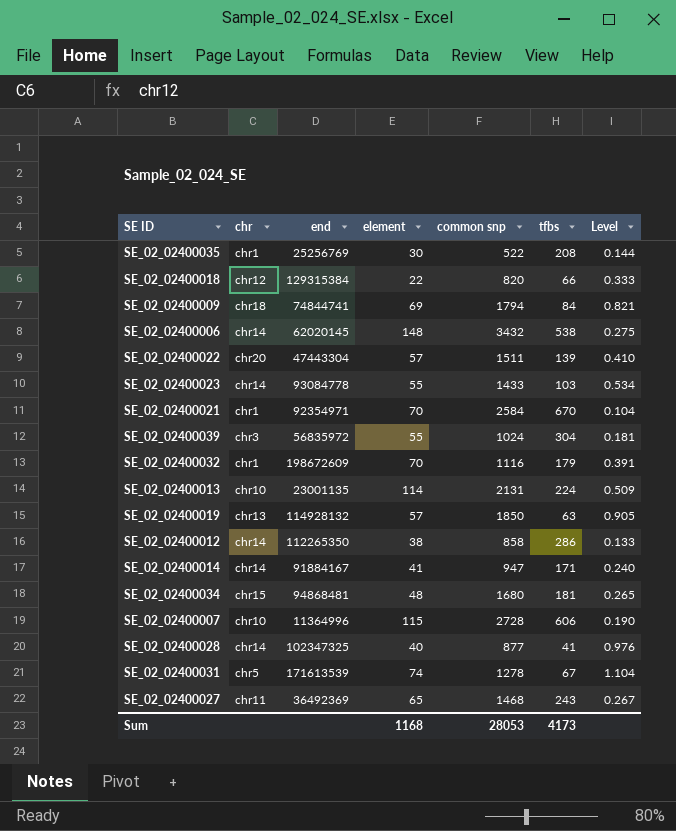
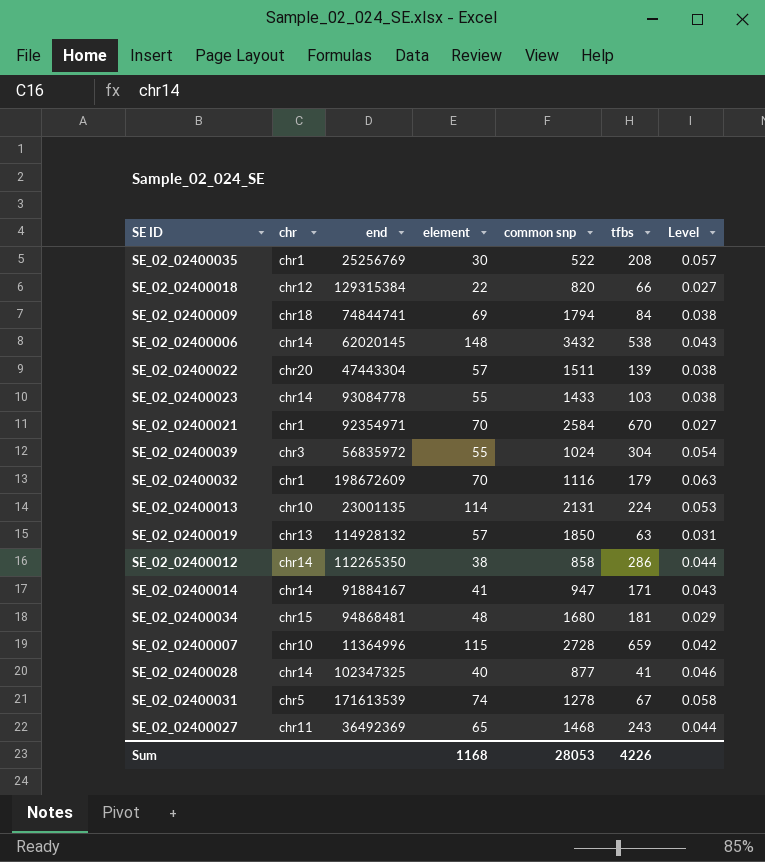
column Level | formula: [element] / [tfbs] -> [element] / [common snp]
SE_02_02400007 | tfbs: 606 -> 659
Sum | tfbs: 4173 -> 4226

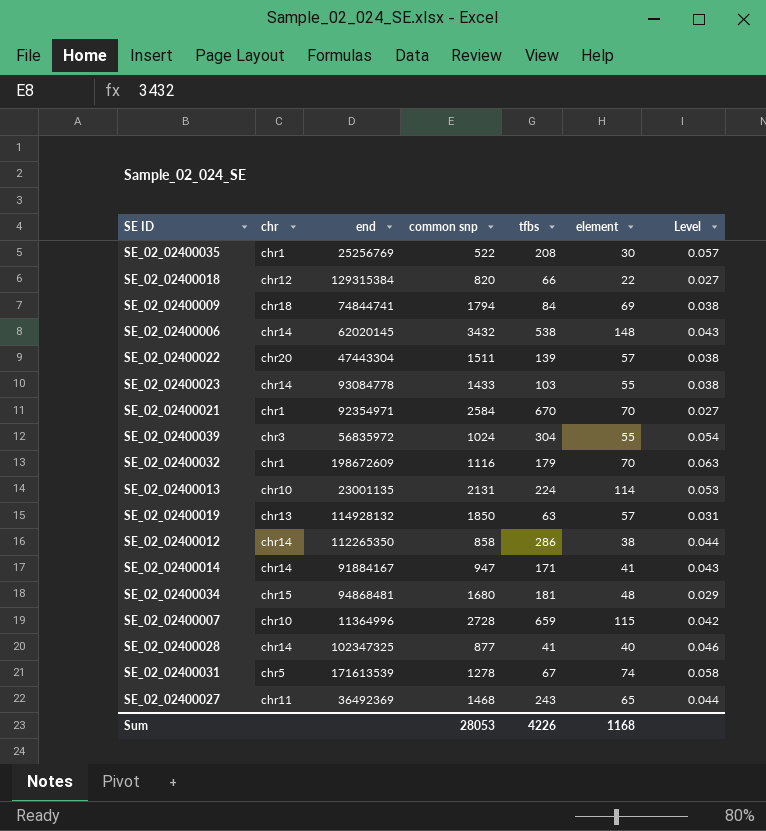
column element | position: 4 -> 6

